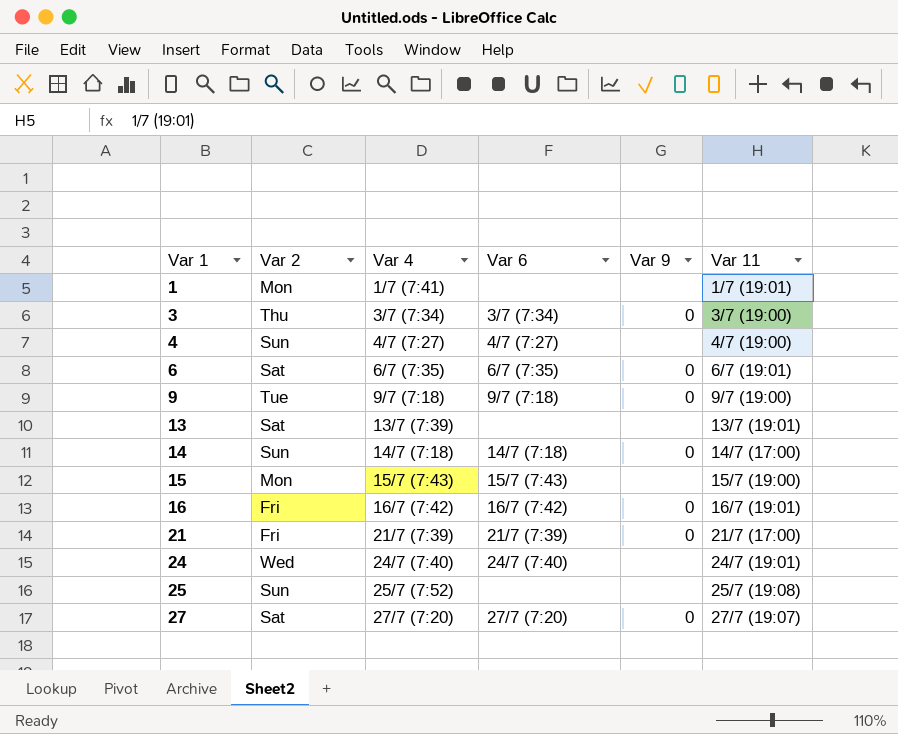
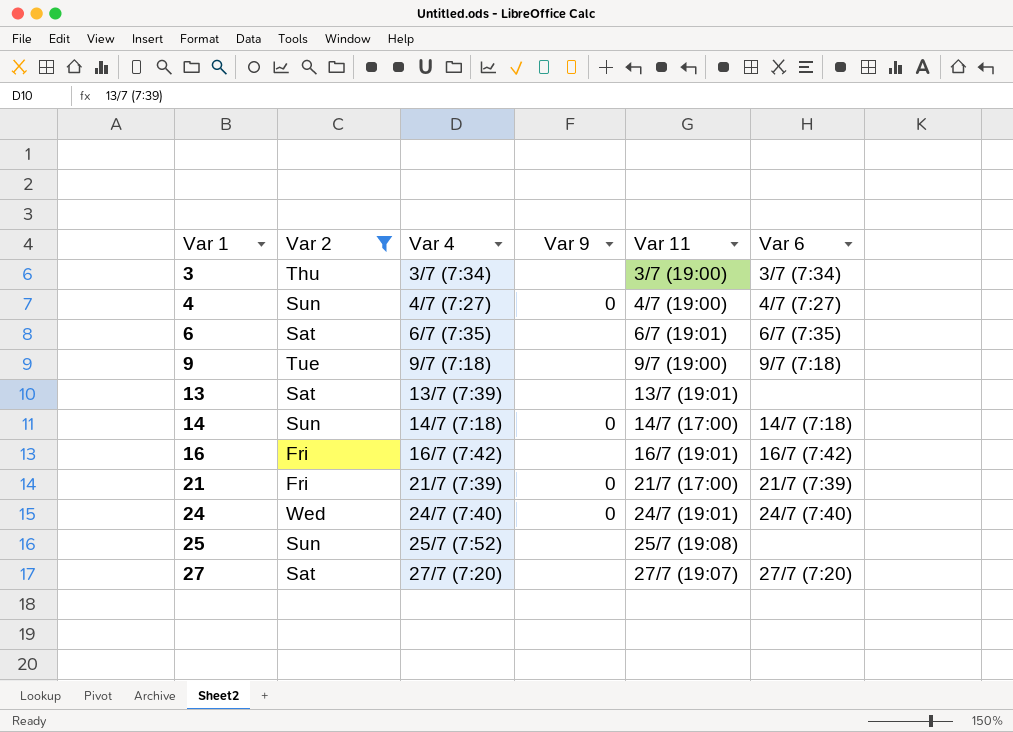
filter: none -> Var 2 != Mon
column Var 6 | position: 4 -> 6
3 | Var 9: 0 -> none
4 | Var 9: none -> 0
6 | Var 9: 0 -> none
9 | Var 9: 0 -> none
16 | Var 9: 0 -> none
24 | Var 9: none -> 0
27 | Var 9: 0 -> none

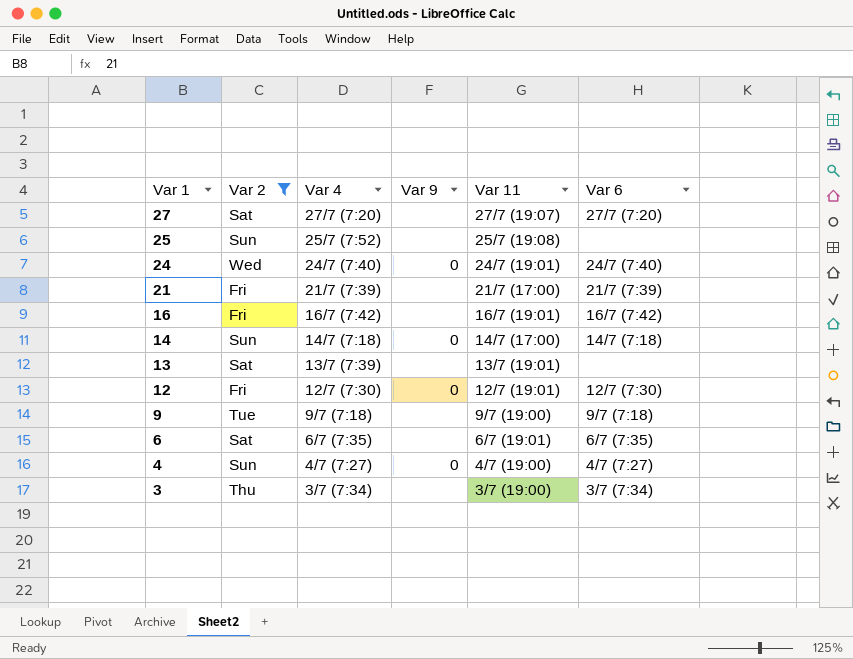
row order: Var 1 ascending -> Var 1 descending
21 | Var 9: 0 -> none
row 12: none -> Fri | 12/7 (7:30) | 0 | 12/7 (19:01) | 12/7 (7:30)

